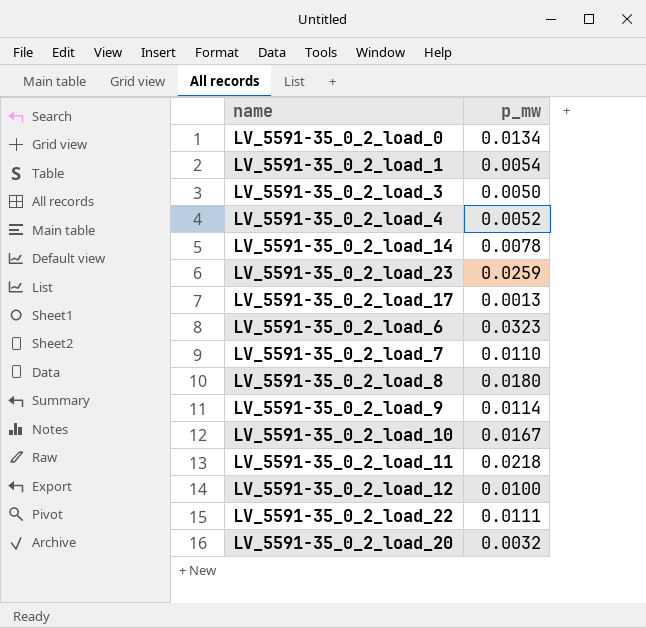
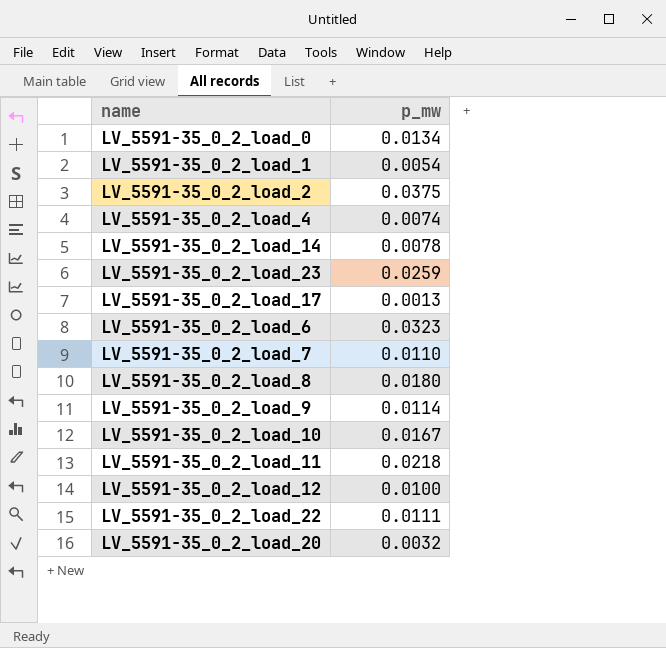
row LV_5591-35_0_2_load_3: 0.0050 -> none
row LV_5591-35_0_2_load_2: none -> 0.0375
LV_5591-35_0_2_load_4 | p_mw: 0.0052 -> 0.0074

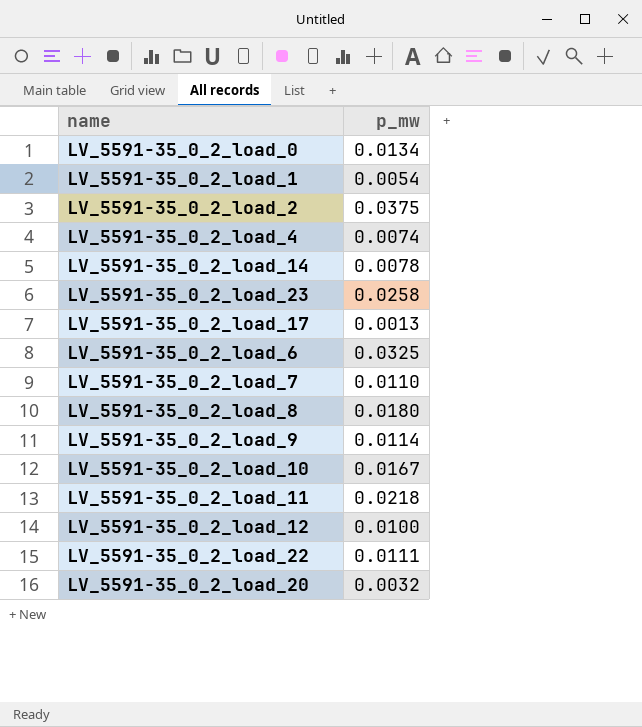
LV_5591-35_0_2_load_23 | p_mw: 0.0259 -> 0.0258
LV_5591-35_0_2_load_6 | p_mw: 0.0323 -> 0.0325

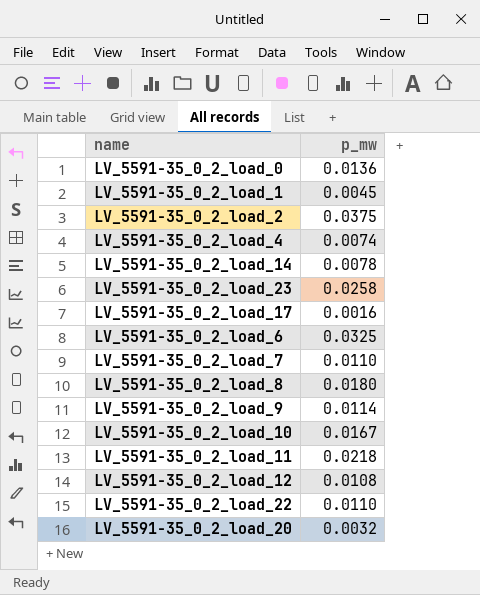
LV_5591-35_0_2_load_0 | p_mw: 0.0134 -> 0.0136
LV_5591-35_0_2_load_1 | p_mw: 0.0054 -> 0.0045
LV_5591-35_0_2_load_17 | p_mw: 0.0013 -> 0.0016
LV_5591-35_0_2_load_12 | p_mw: 0.0100 -> 0.0108
LV_5591-35_0_2_load_22 | p_mw: 0.0111 -> 0.0110

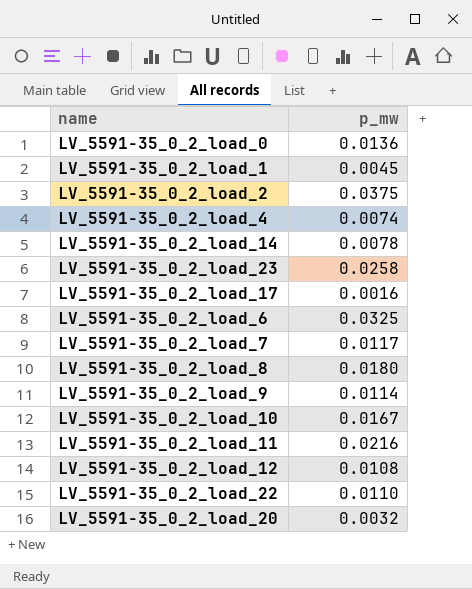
LV_5591-35_0_2_load_7 | p_mw: 0.0110 -> 0.0117
LV_5591-35_0_2_load_11 | p_mw: 0.0218 -> 0.0216

